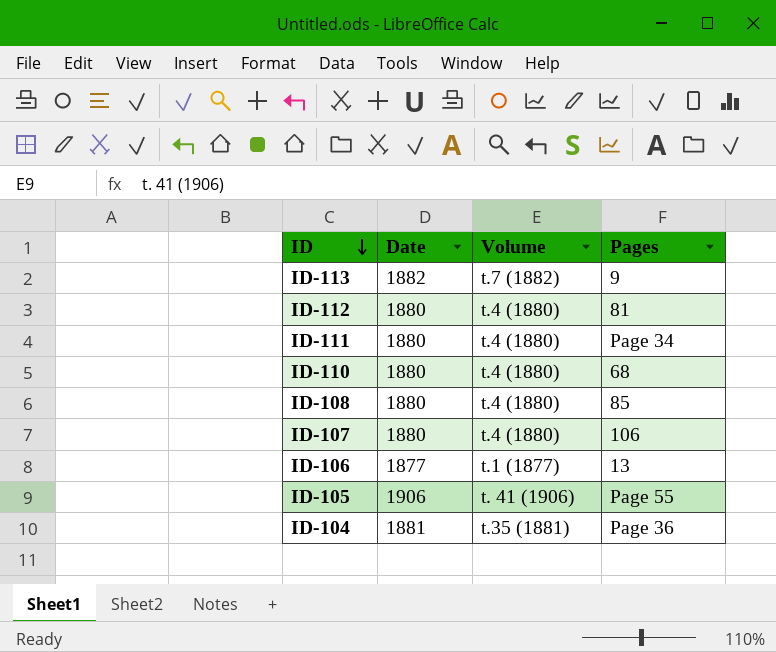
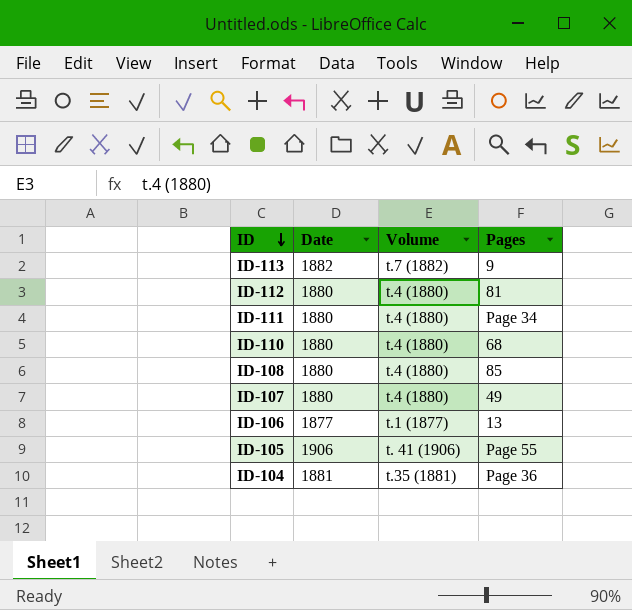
ID-107 | Pages: 106 -> 49

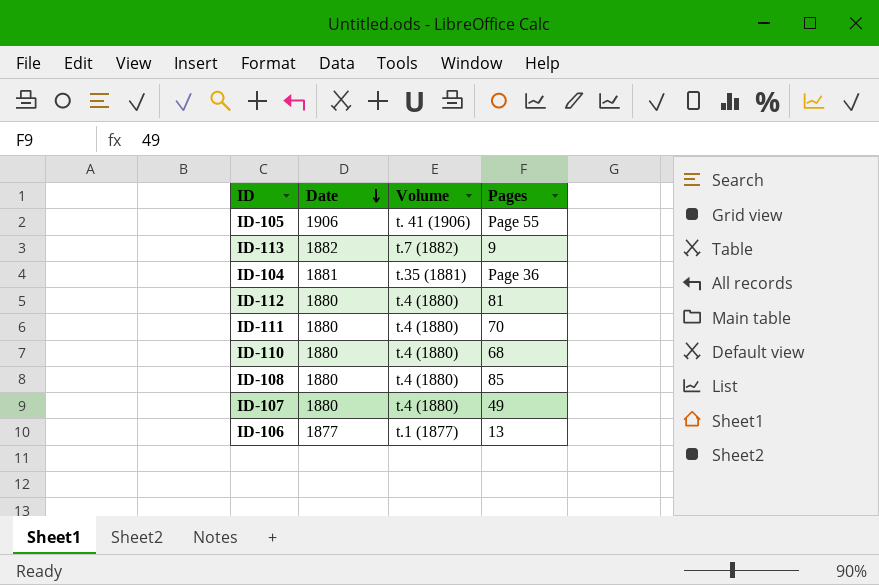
row order: ID descending -> Date descending
ID-111 | Pages: Page 34 -> 70

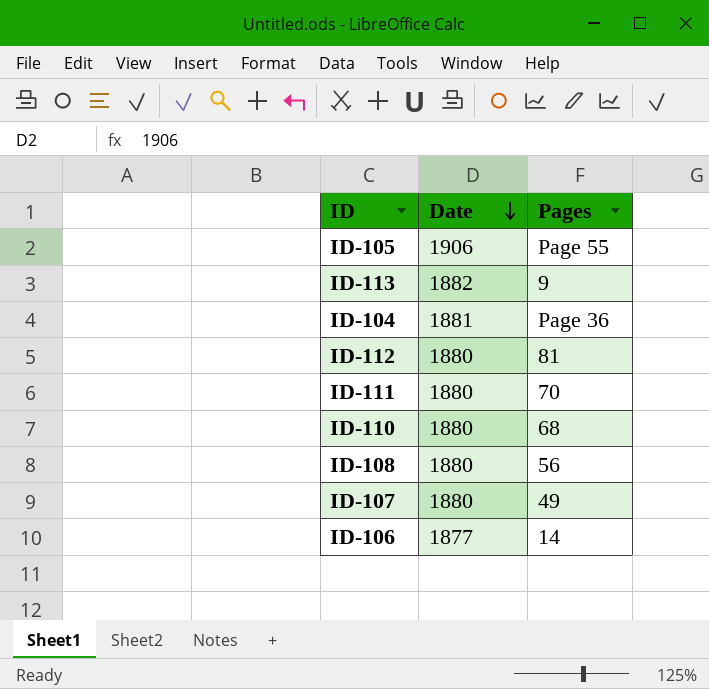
column Volume | position: 3 -> none
ID-108 | Pages: 85 -> 56
ID-106 | Pages: 13 -> 14

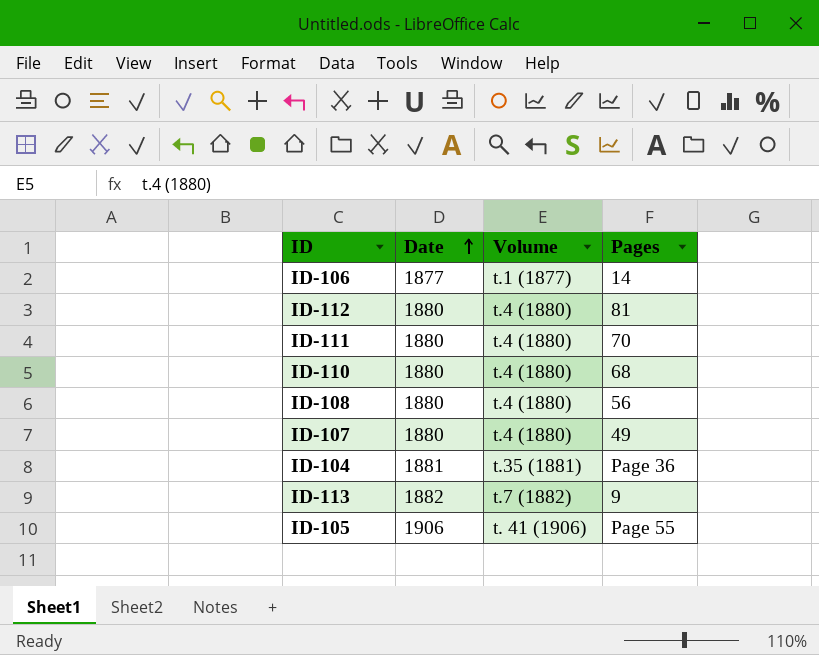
row order: Date descending -> Date ascending
column Volume | position: none -> 3

